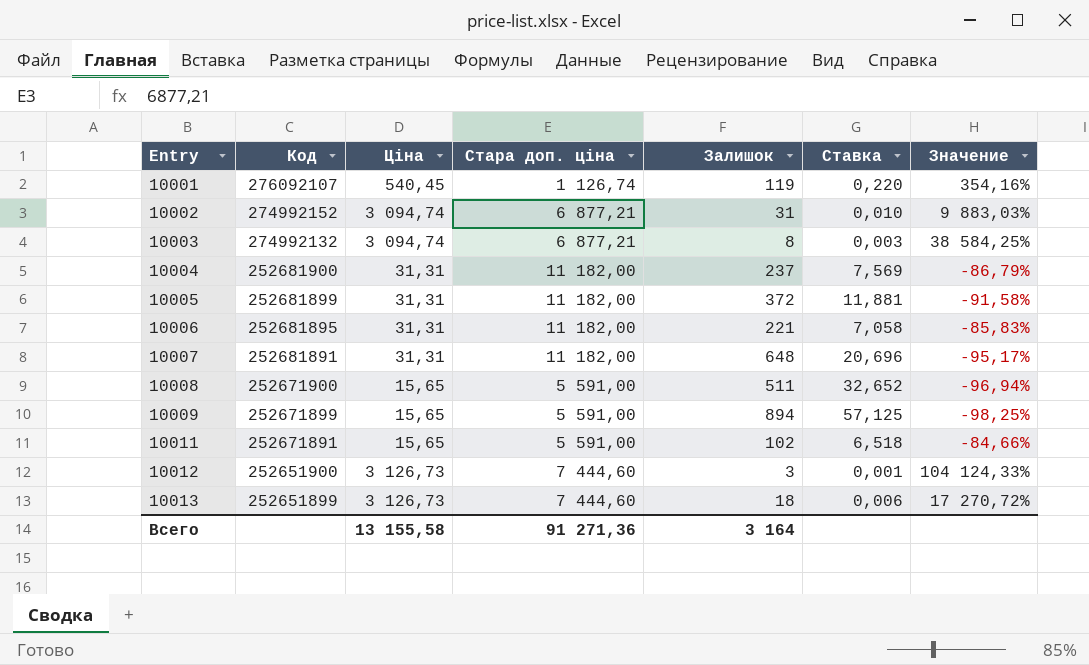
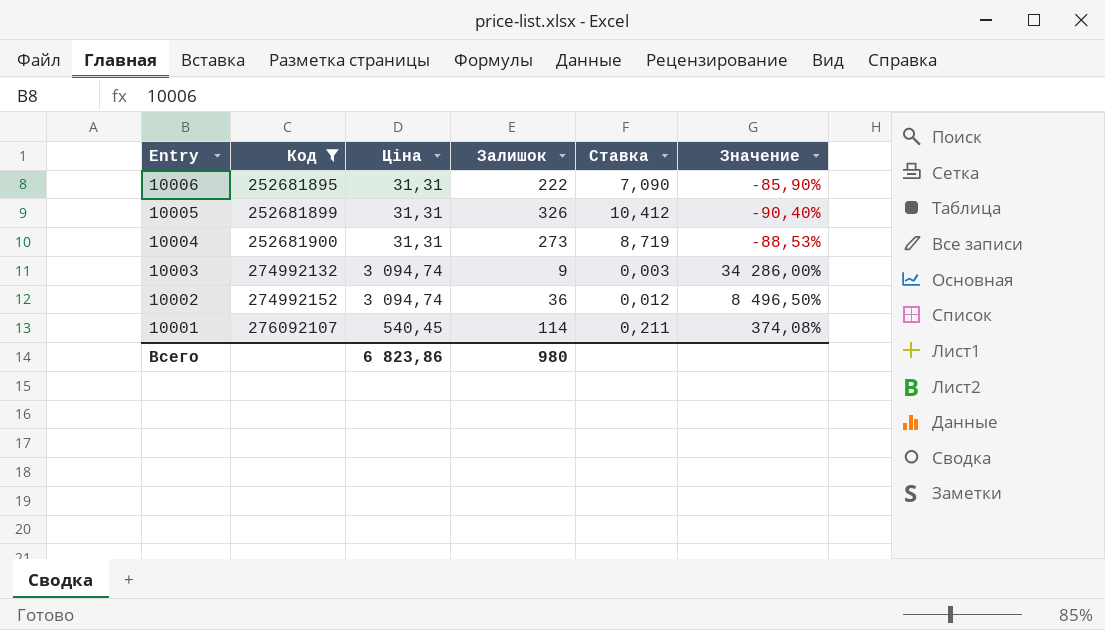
filter: none -> Код >= 252681895
row order: Entry ascending -> Entry descending
column Стара доп. ціна | position: 4 -> none
10006 | Залишок: 221 -> 222
10006 | Ставка: 7,058 -> 7,090
10006 | Значение: -85,83% -> -85,90%
10005 | Залишок: 372 -> 326
10005 | Ставка: 11,881 -> 10,412
10005 | Значение: -91,58% -> -90,40%
10004 | Залишок: 237 -> 273
10004 | Ставка: 7,569 -> 8,719
10004 | Значение: -86,79% -> -88,53%
10003 | Залишок: 8 -> 9
10003 | Значение: 38 584,25% -> 34 286,00%
10002 | Залишок: 31 -> 36
10002 | Ставка: 0,010 -> 0,012
10002 | Значение: 9 883,03% -> 8 496,50%
10001 | Залишок: 119 -> 114
10001 | Ставка: 0,220 -> 0,211
10001 | Значение: 354,16% -> 374,08%
Всего | Ціна: 13 155,58 -> 6 823,86
Всего | Залишок: 3 164 -> 980

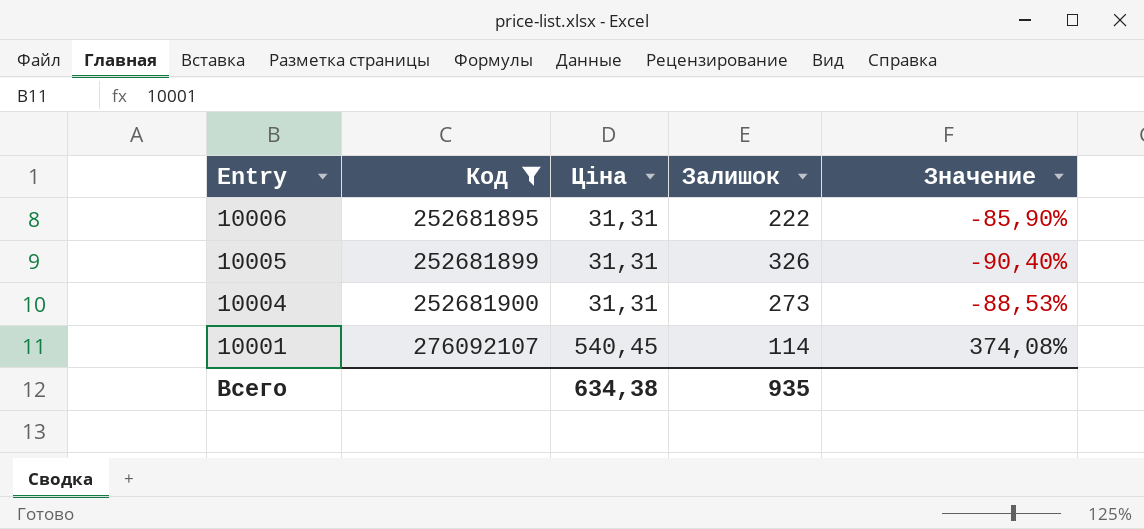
column Ставка | formula: [Залишок] / [Ціна] -> none
row 10003: 274992132 | 3 094,74 | 9 | 0,003 | 34 286,00% -> none
row 10002: 274992152 | 3 094,74 | 36 | 0,012 | 8 496,50% -> none
Всего | Ціна: 6 823,86 -> 634,38
Всего | Залишок: 980 -> 935

